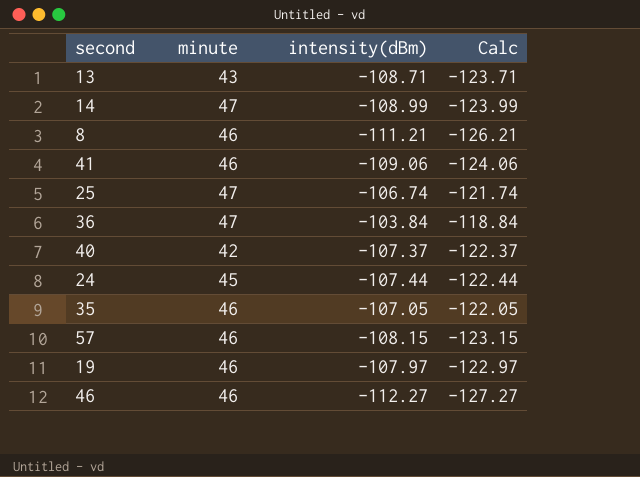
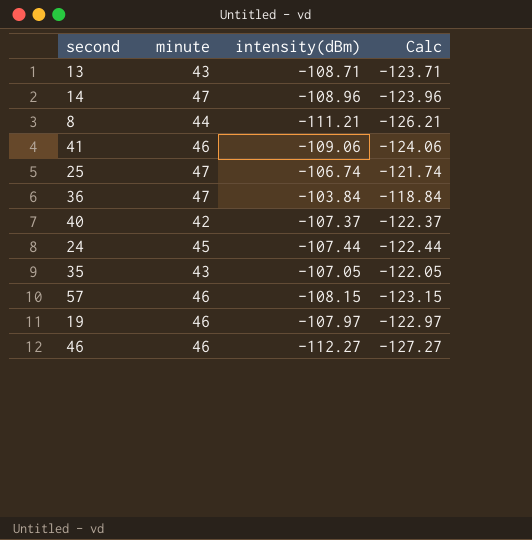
14 | intensity(dBm): -108.99 -> -108.96
14 | Calc: -123.99 -> -123.96
8 | minute: 46 -> 44
35 | minute: 46 -> 43

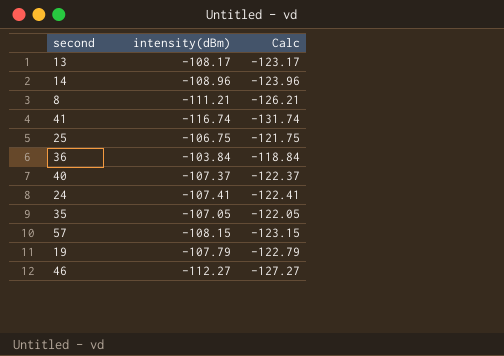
column minute | position: 2 -> none
13 | intensity(dBm): -108.71 -> -108.17
13 | Calc: -123.71 -> -123.17
41 | intensity(dBm): -109.06 -> -116.74
41 | Calc: -124.06 -> -131.74
25 | intensity(dBm): -106.74 -> -106.75
25 | Calc: -121.74 -> -121.75
24 | intensity(dBm): -107.44 -> -107.41
24 | Calc: -122.44 -> -122.41
19 | intensity(dBm): -107.97 -> -107.79
19 | Calc: -122.97 -> -122.79

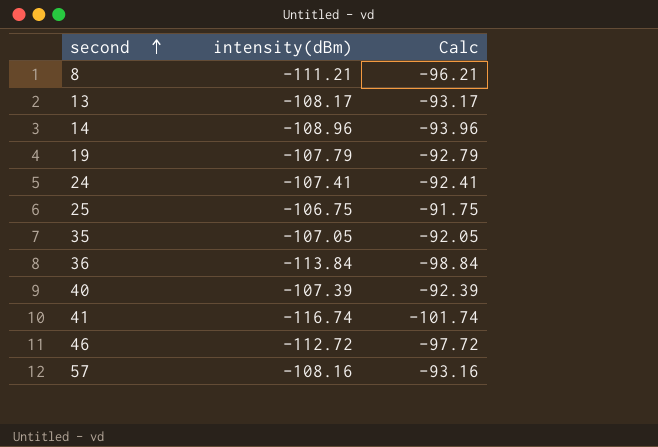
row order: none -> second ascending
column Calc | formula: [intensity(dBm)] - 15 -> [intensity(dBm)] + 15
36 | intensity(dBm): -103.84 -> -113.84
40 | intensity(dBm): -107.37 -> -107.39
46 | intensity(dBm): -112.27 -> -112.72
57 | intensity(dBm): -108.15 -> -108.16

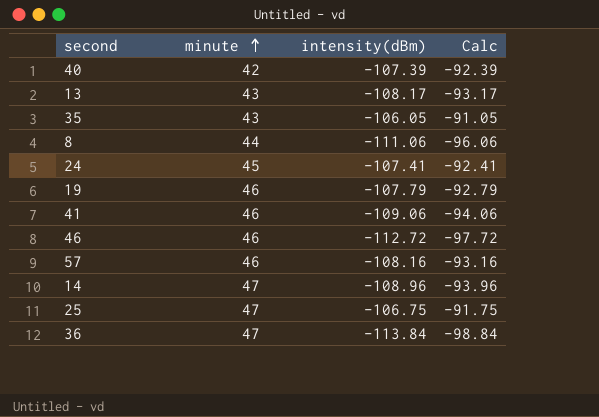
row order: second ascending -> minute ascending
column minute | position: none -> 2
35 | intensity(dBm): -107.05 -> -106.05
35 | Calc: -92.05 -> -91.05
8 | intensity(dBm): -111.21 -> -111.06
8 | Calc: -96.21 -> -96.06
41 | intensity(dBm): -116.74 -> -109.06
41 | Calc: -101.74 -> -94.06

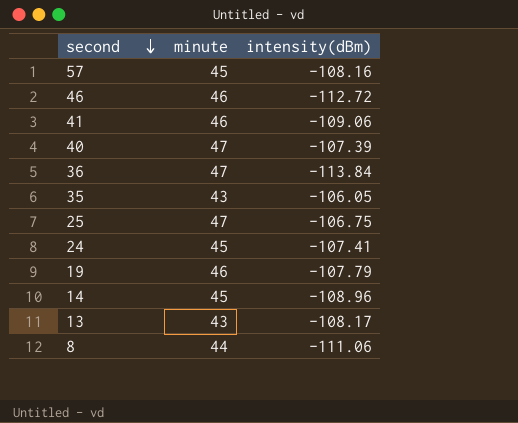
row order: minute ascending -> second descending
column Calc | formula: [intensity(dBm)] + 15 -> none
57 | minute: 46 -> 45
40 | minute: 42 -> 47
14 | minute: 47 -> 45

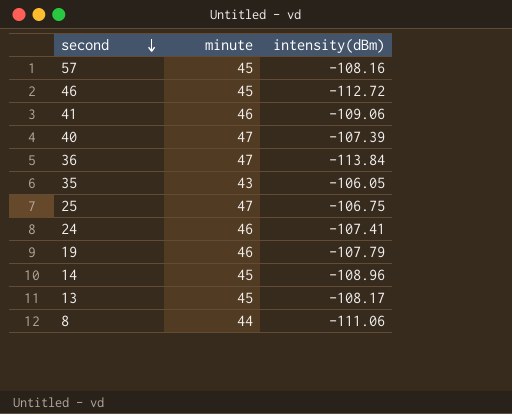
46 | minute: 46 -> 45
24 | minute: 45 -> 46
13 | minute: 43 -> 45

